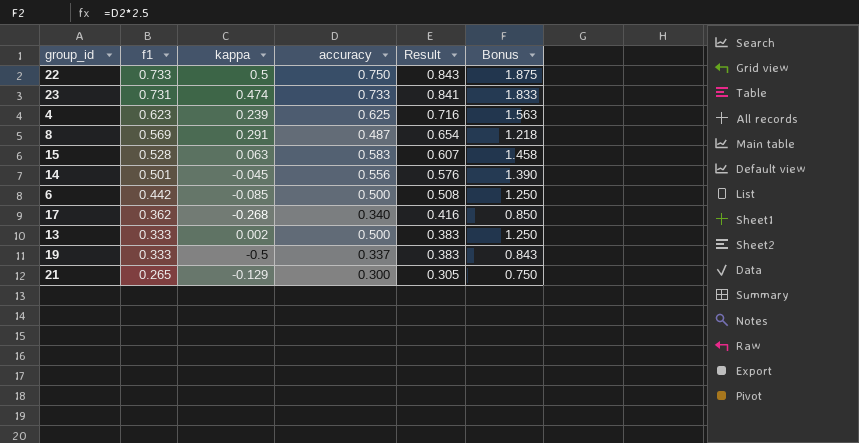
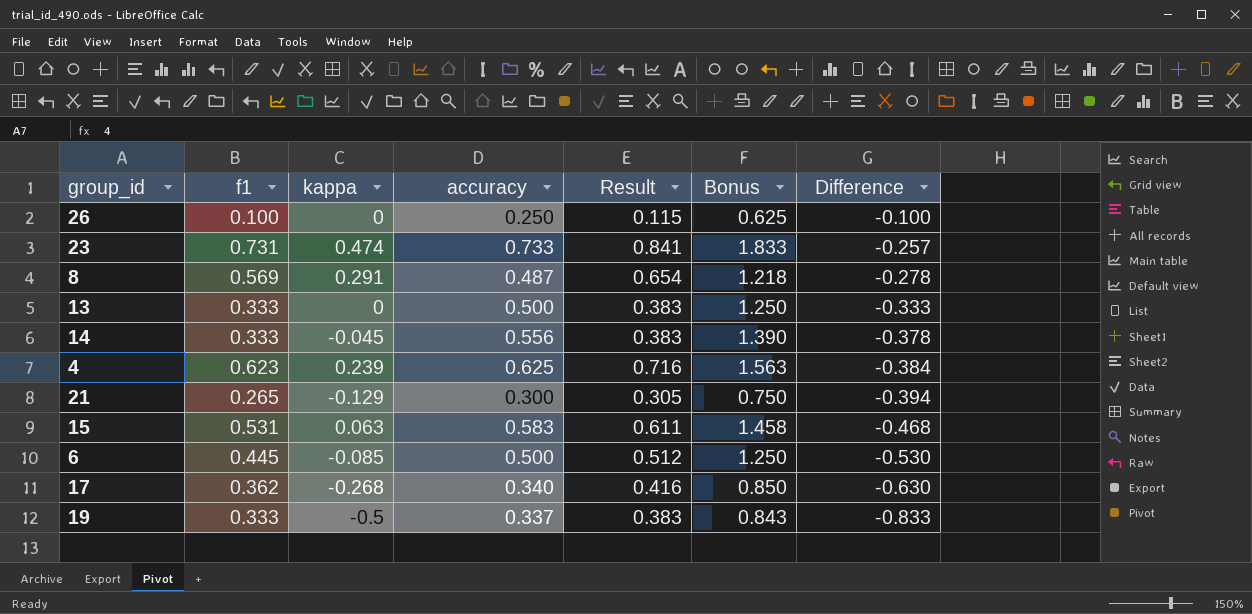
row order: f1 descending -> Difference descending
column Difference | formula: none -> [kappa] - [f1]
row 22: 0.733 | 0.5 | 0.750 | 0.843 | 1.875 -> none
row 26: none -> 0.100 | 0 | 0.250 | 0.115 | 0.625 | -0.100
13 | kappa: 0.002 -> 0
14 | f1: 0.501 -> 0.333
14 | Result: 0.576 -> 0.383
15 | f1: 0.528 -> 0.531
15 | Result: 0.607 -> 0.611
6 | f1: 0.442 -> 0.445
6 | Result: 0.508 -> 0.512

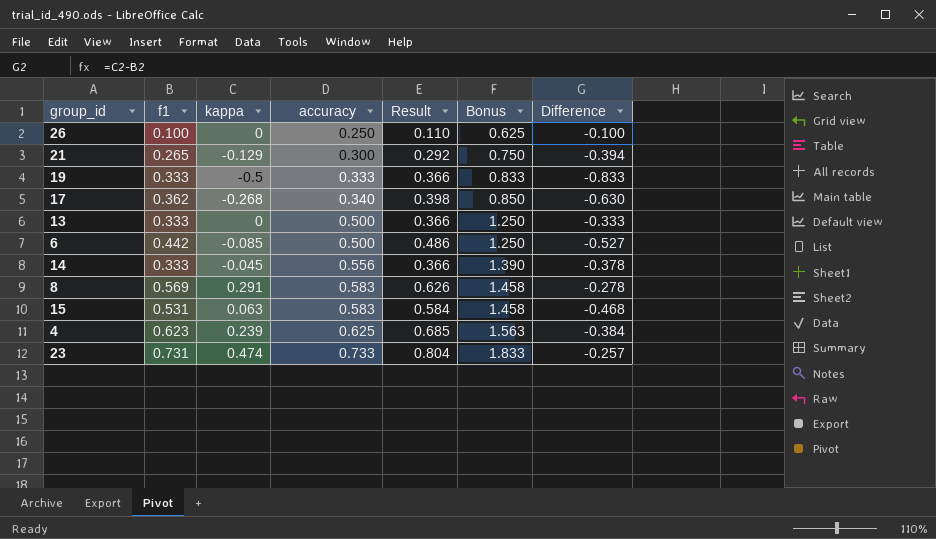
row order: Difference descending -> accuracy ascending
column Result | formula: [f1] * 1.15 -> [f1] * 1.1
19 | accuracy: 0.337 -> 0.333
19 | Bonus: 0.843 -> 0.833
6 | f1: 0.445 -> 0.442
6 | Difference: -0.530 -> -0.527
8 | accuracy: 0.487 -> 0.583
8 | Bonus: 1.218 -> 1.458

